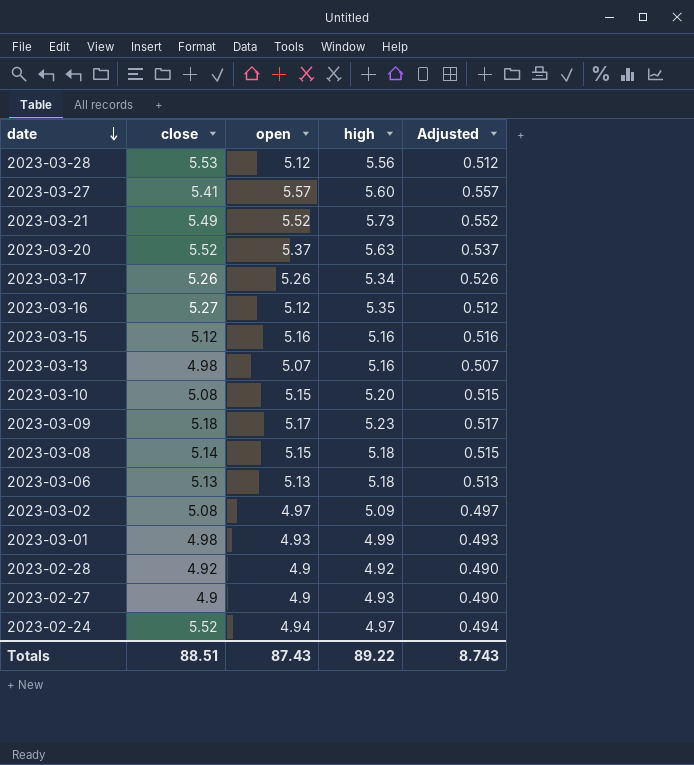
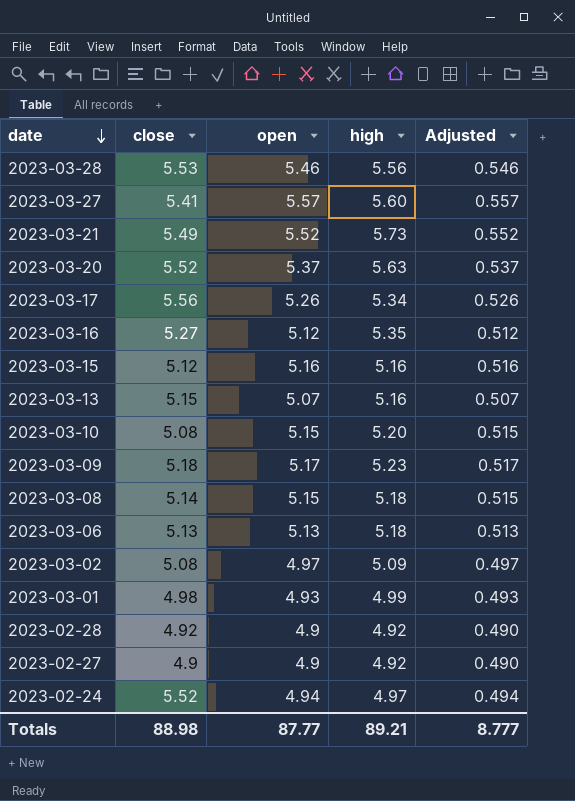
2023-03-28 | open: 5.12 -> 5.46
2023-03-28 | Adjusted: 0.512 -> 0.546
2023-03-17 | close: 5.26 -> 5.56
2023-03-13 | close: 4.98 -> 5.15
2023-02-27 | high: 4.93 -> 4.92
Totals | close: 88.51 -> 88.98
Totals | open: 87.43 -> 87.77
Totals | high: 89.22 -> 89.21
Totals | Adjusted: 8.743 -> 8.777

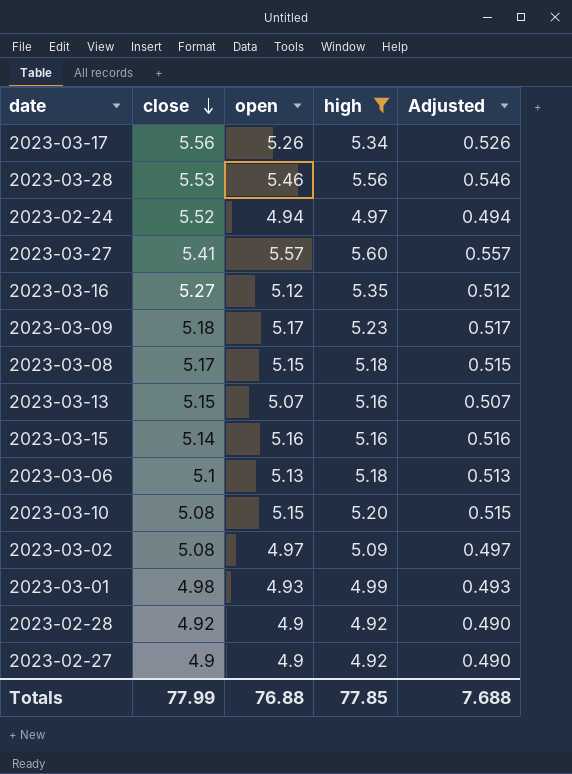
filter: none -> high <= 5.60
row order: date descending -> close descending
2023-03-08 | close: 5.14 -> 5.17
2023-03-15 | close: 5.12 -> 5.14
2023-03-06 | close: 5.13 -> 5.1
Totals | close: 88.98 -> 77.99
Totals | open: 87.77 -> 76.88
Totals | high: 89.21 -> 77.85
Totals | Adjusted: 8.777 -> 7.688

